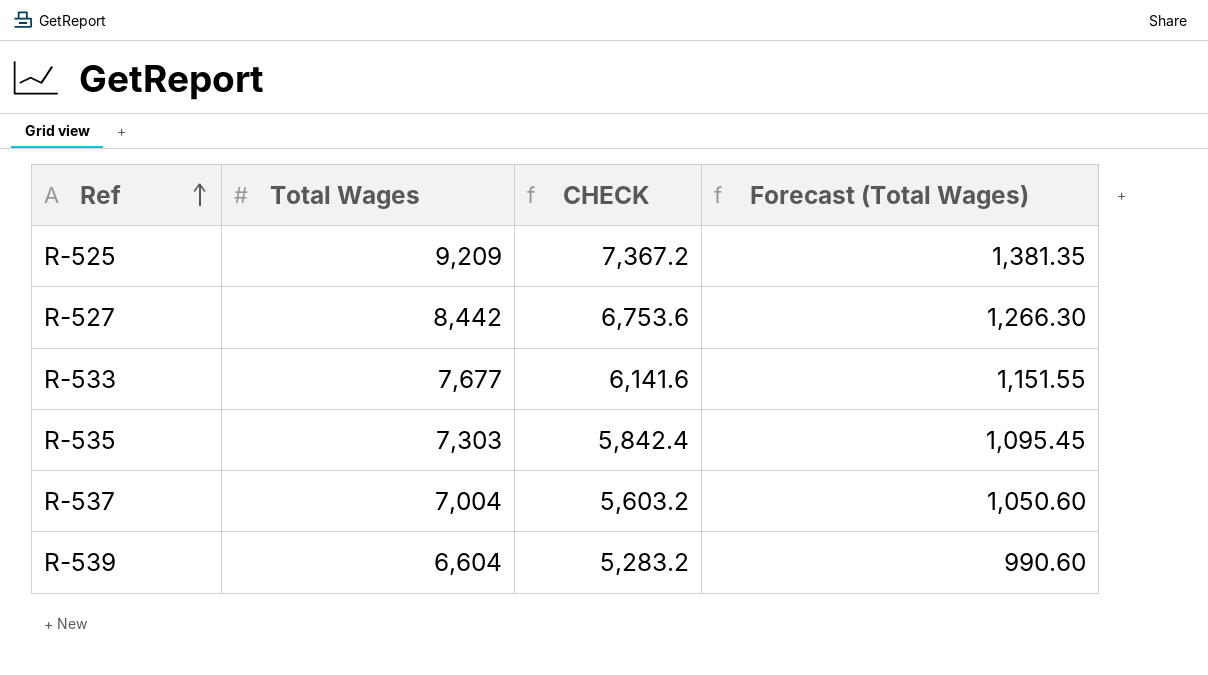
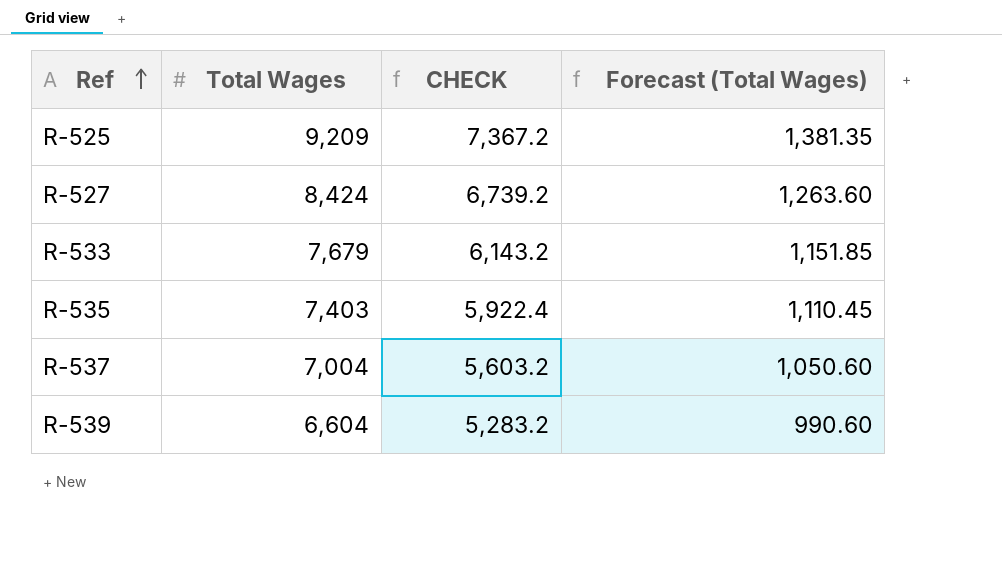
R-527 | Total Wages: 8,442 -> 8,424
R-527 | CHECK: 6,753.6 -> 6,739.2
R-527 | Forecast (Total Wages): 1,266.30 -> 1,263.60
R-533 | Total Wages: 7,677 -> 7,679
R-533 | CHECK: 6,141.6 -> 6,143.2
R-533 | Forecast (Total Wages): 1,151.55 -> 1,151.85
R-535 | Total Wages: 7,303 -> 7,403
R-535 | CHECK: 5,842.4 -> 5,922.4
R-535 | Forecast (Total Wages): 1,095.45 -> 1,110.45

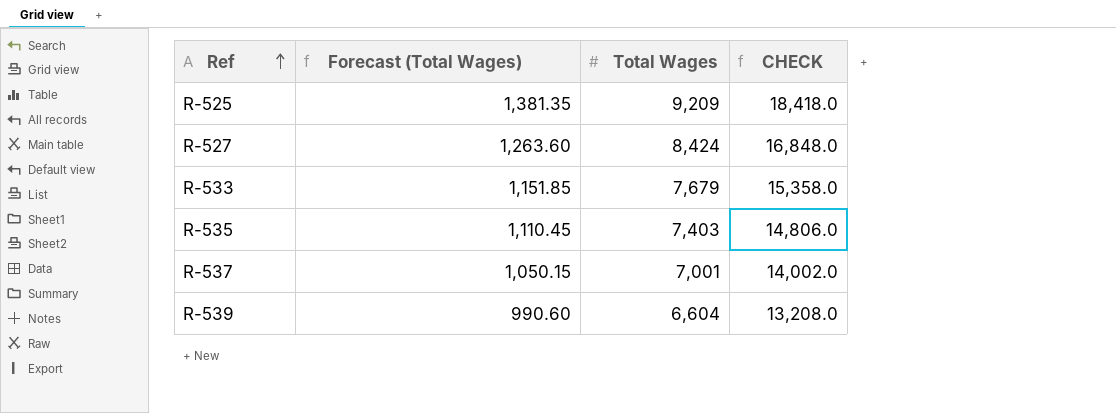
column Forecast (Total Wages) | position: 4 -> 2
column CHECK | formula: [Total Wages] * 0.8 -> [Total Wages] * 2
R-537 | Forecast (Total Wages): 1,050.60 -> 1,050.15
R-537 | Total Wages: 7,004 -> 7,001

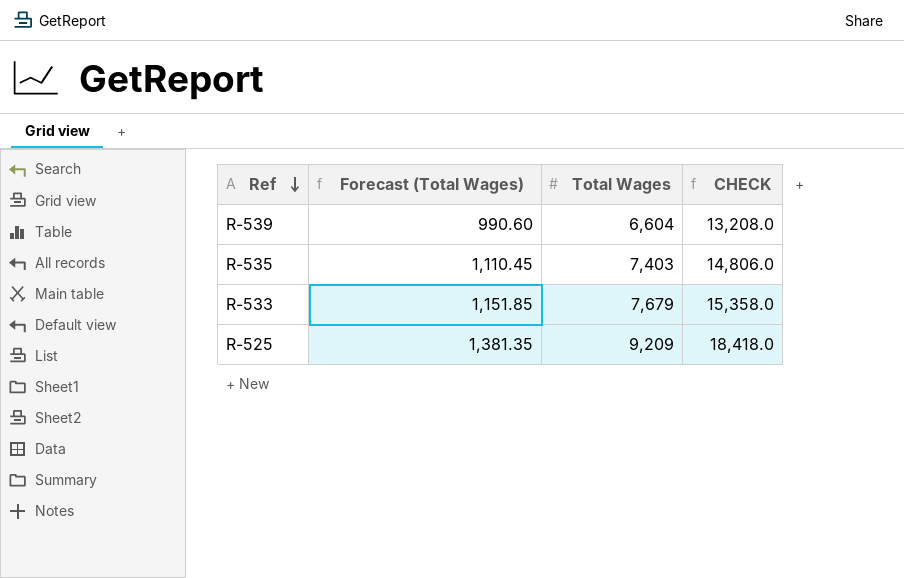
row order: Ref ascending -> Ref descending
row R-527: 1,263.60 | 8,424 | 16,848.0 -> none
row R-537: 1,050.15 | 7,001 | 14,002.0 -> none

